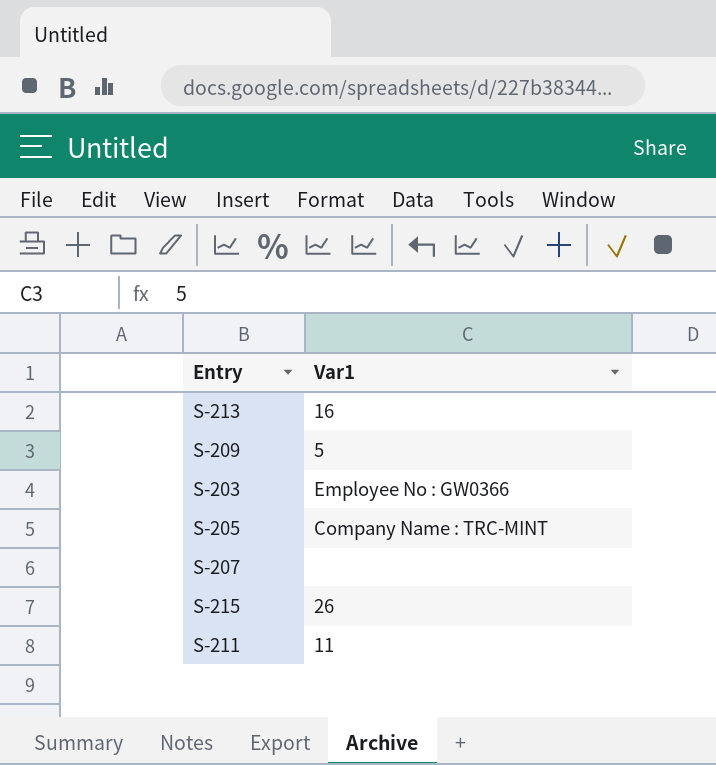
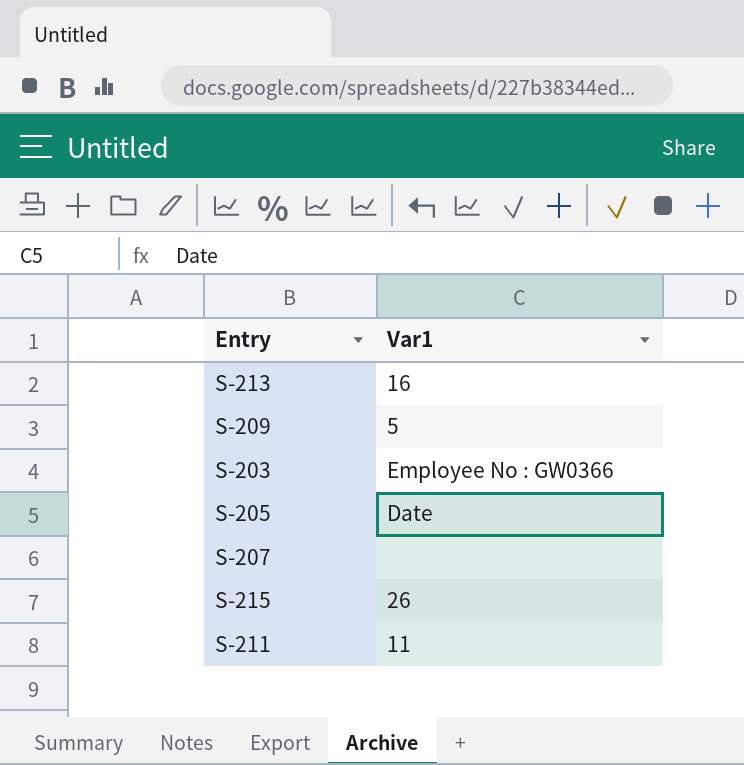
S-205 | Var1: Company Name : TRC-MINT -> Date

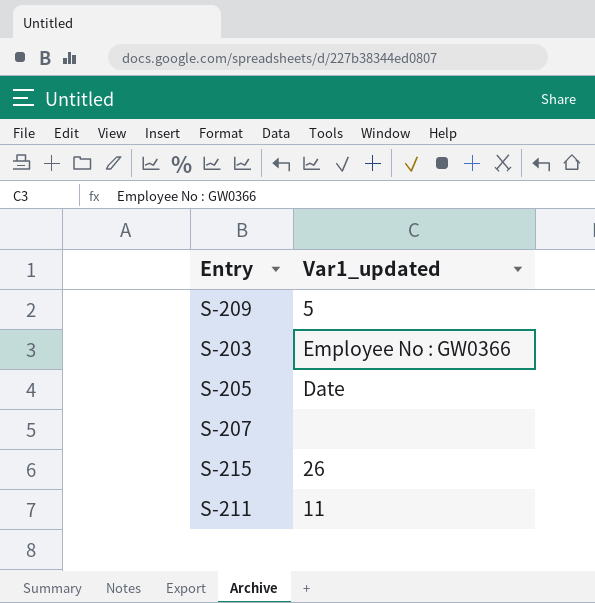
column name: Var1 -> Var1_updated
row S-213: 16 -> none

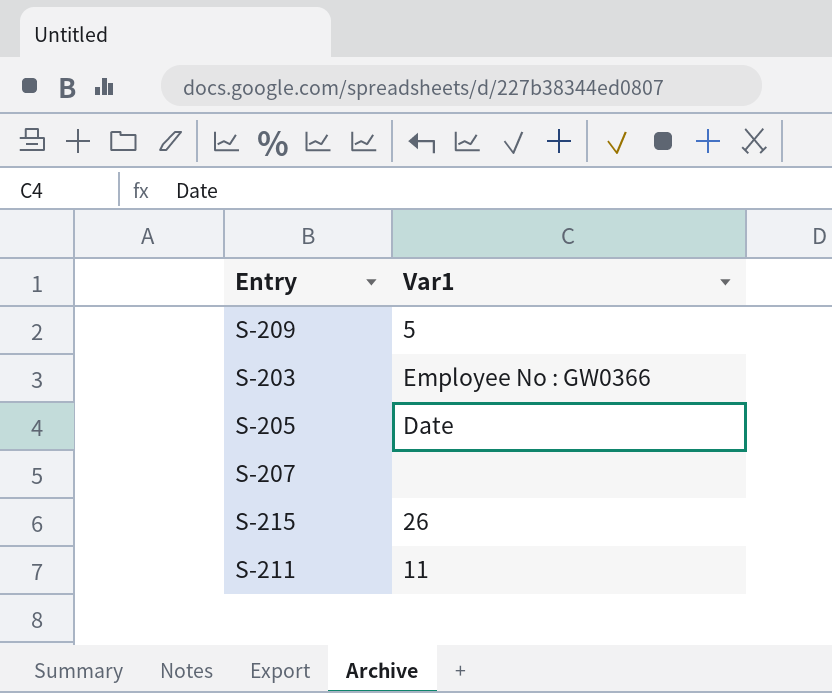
column name: Var1_updated -> Var1

